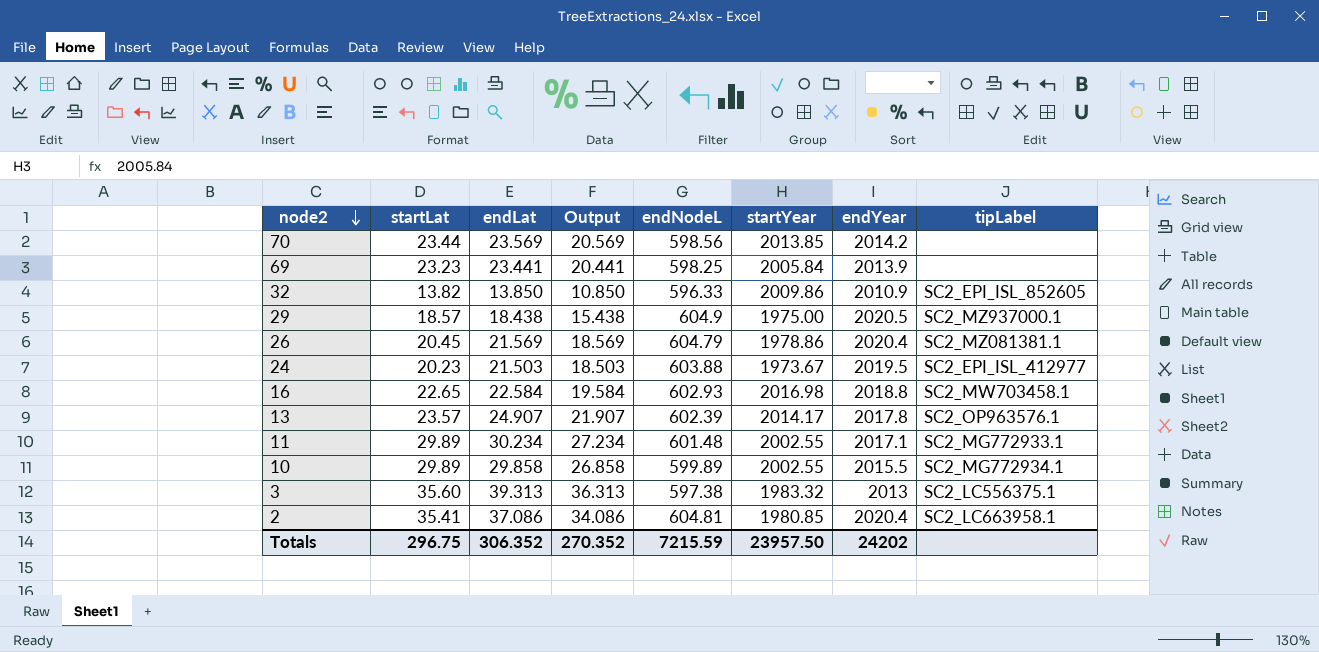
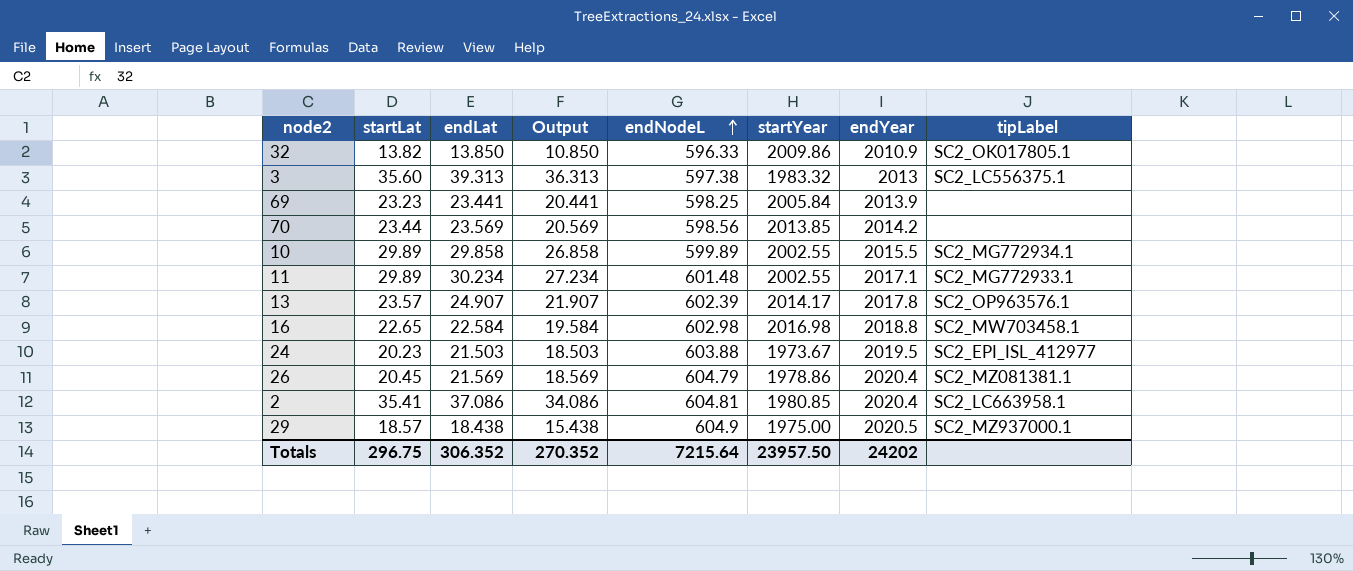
row order: node2 descending -> endNodeL ascending
32 | tipLabel: SC2_EPI_ISL_852605 -> SC2_OK017805.1
16 | endNodeL: 602.93 -> 602.98
Totals | endNodeL: 7215.59 -> 7215.64

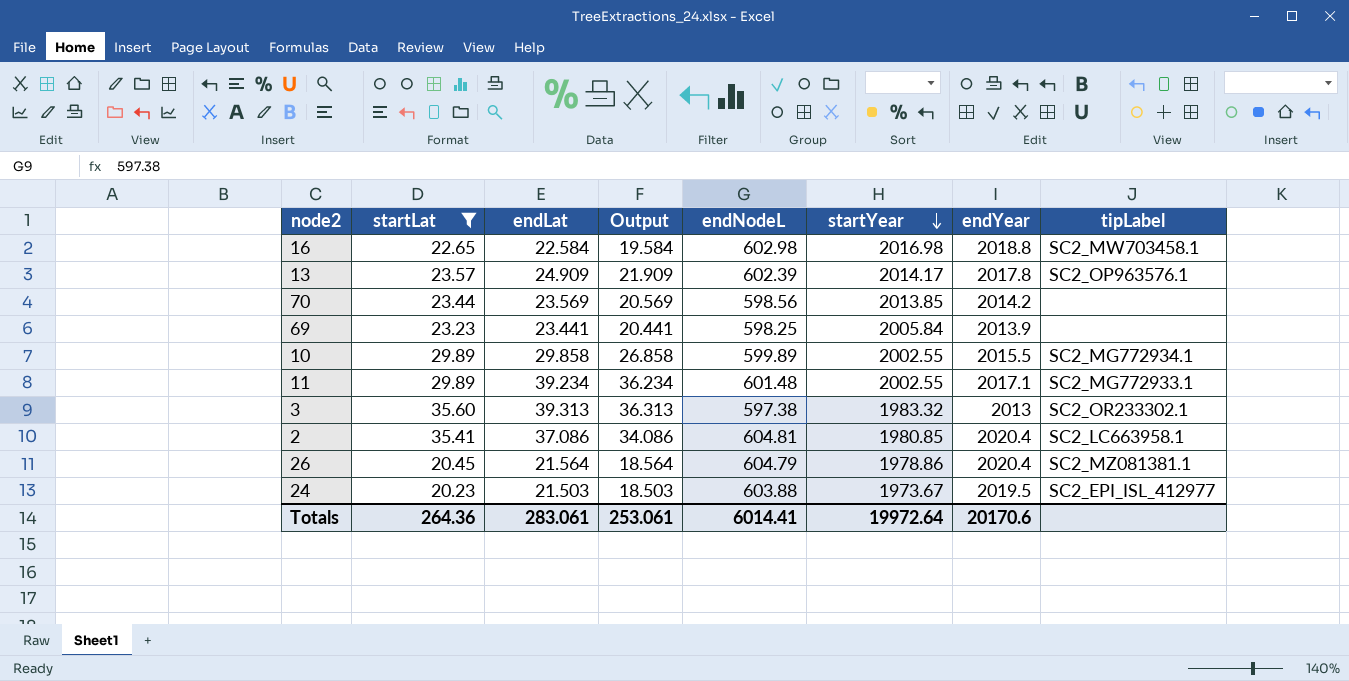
filter: none -> startLat >= 20.23
row order: endNodeL ascending -> startYear descending
13 | endLat: 24.907 -> 24.909
13 | Output: 21.907 -> 21.909
11 | endLat: 30.234 -> 39.234
11 | Output: 27.234 -> 36.234
3 | tipLabel: SC2_LC556375.1 -> SC2_OR233302.1
26 | endLat: 21.569 -> 21.564
26 | Output: 18.569 -> 18.564
Totals | startLat: 296.75 -> 264.36
Totals | endLat: 306.352 -> 283.061
Totals | Output: 270.352 -> 253.061
Totals | endNodeL: 7215.64 -> 6014.41
Totals | startYear: 23957.50 -> 19972.64
Totals | endYear: 24202 -> 20170.6

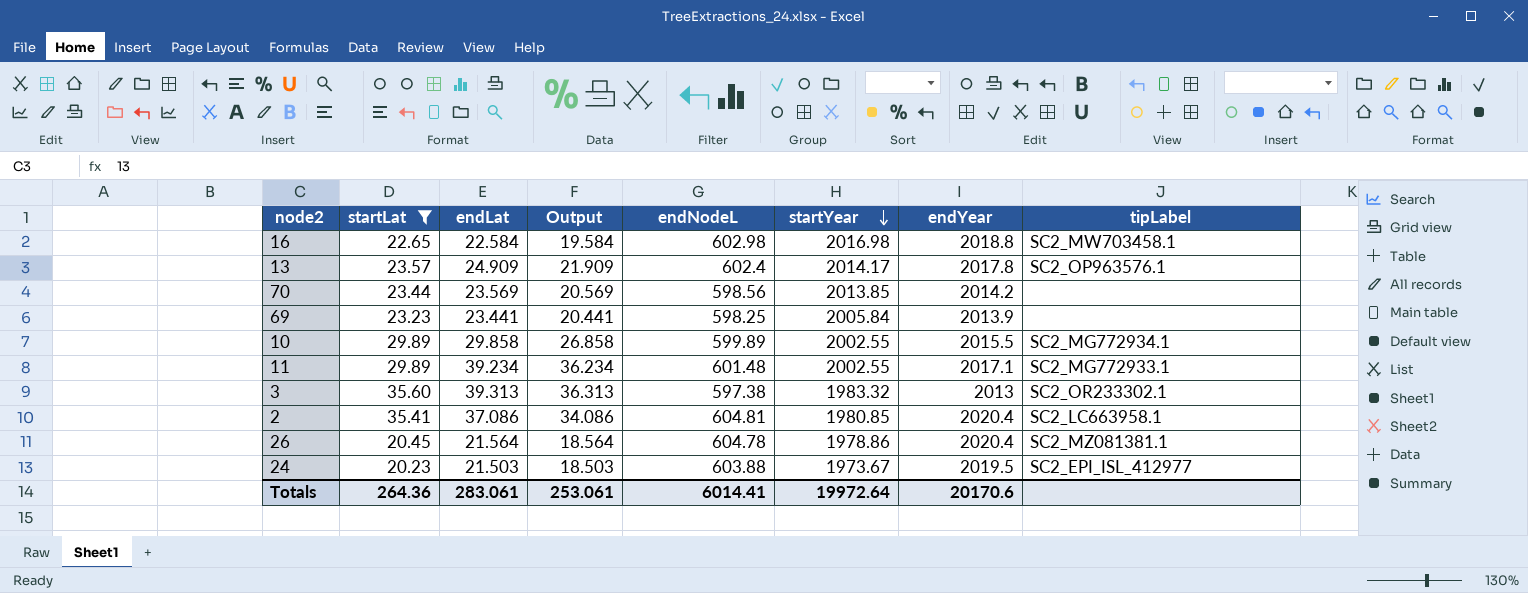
13 | endNodeL: 602.39 -> 602.4
26 | endNodeL: 604.79 -> 604.78

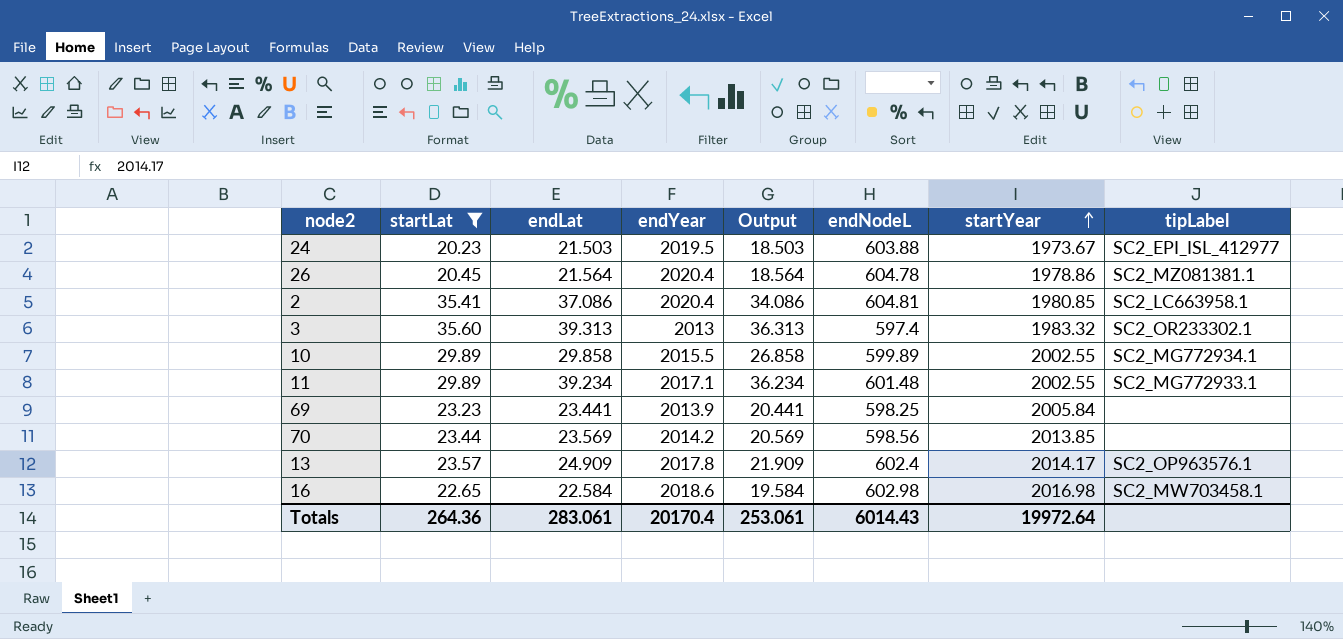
row order: startYear descending -> startYear ascending
column endYear | position: 7 -> 4
3 | endNodeL: 597.38 -> 597.4
16 | endYear: 2018.8 -> 2018.6
Totals | endYear: 20170.6 -> 20170.4
Totals | endNodeL: 6014.41 -> 6014.43

